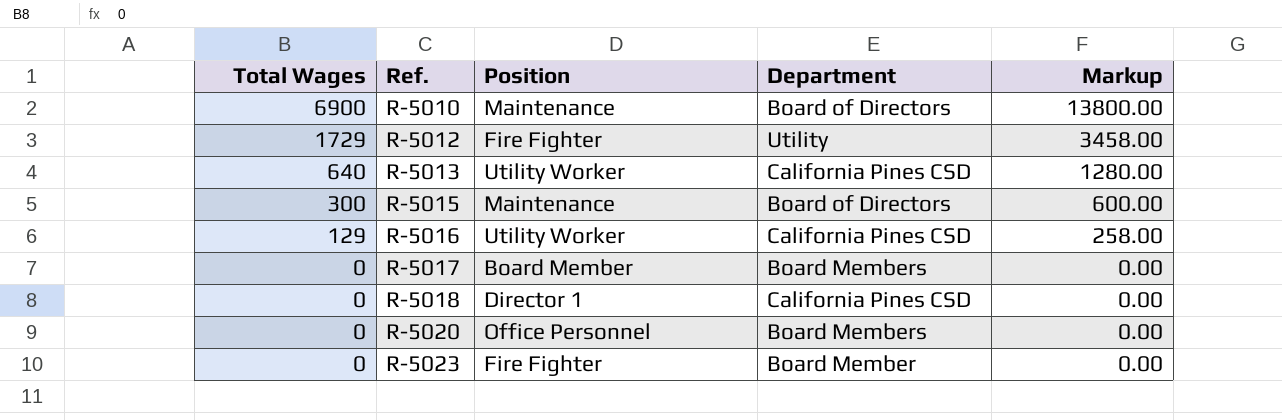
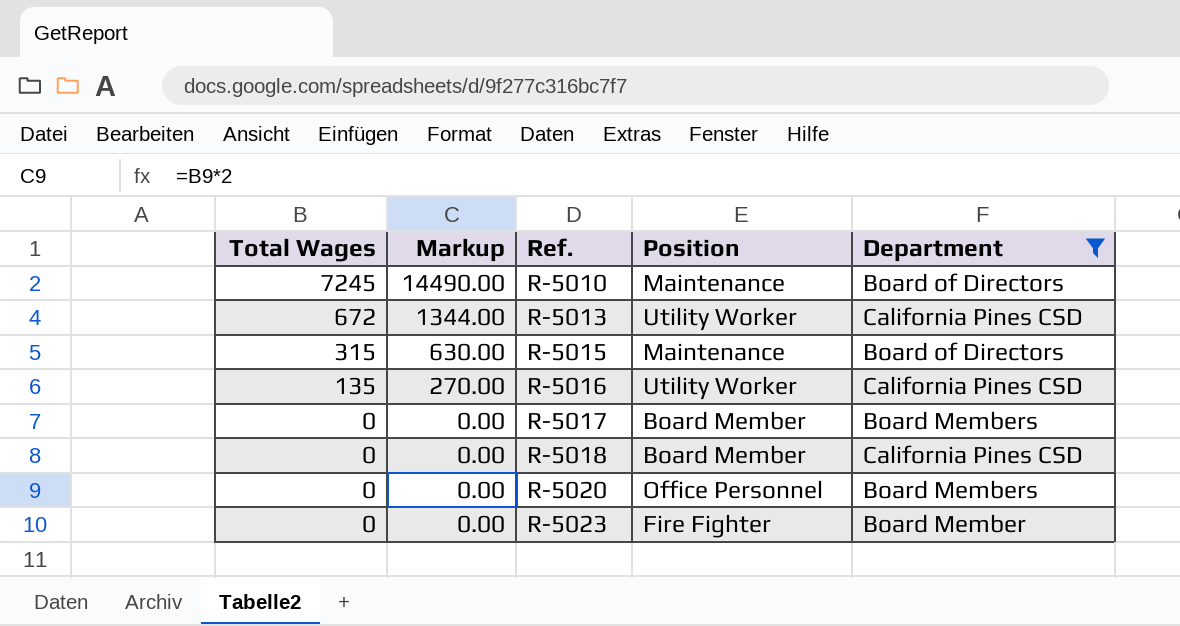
filter: none -> Department != Utility
column Markup | position: 5 -> 2
R-5010 | Total Wages: 6900 -> 7245
R-5010 | Markup: 13800.00 -> 14490.00
R-5013 | Total Wages: 640 -> 672
R-5013 | Markup: 1280.00 -> 1344.00
R-5015 | Total Wages: 300 -> 315
R-5015 | Markup: 600.00 -> 630.00
R-5016 | Total Wages: 129 -> 135
R-5016 | Markup: 258.00 -> 270.00
R-5018 | Position: Director 1 -> Board Member

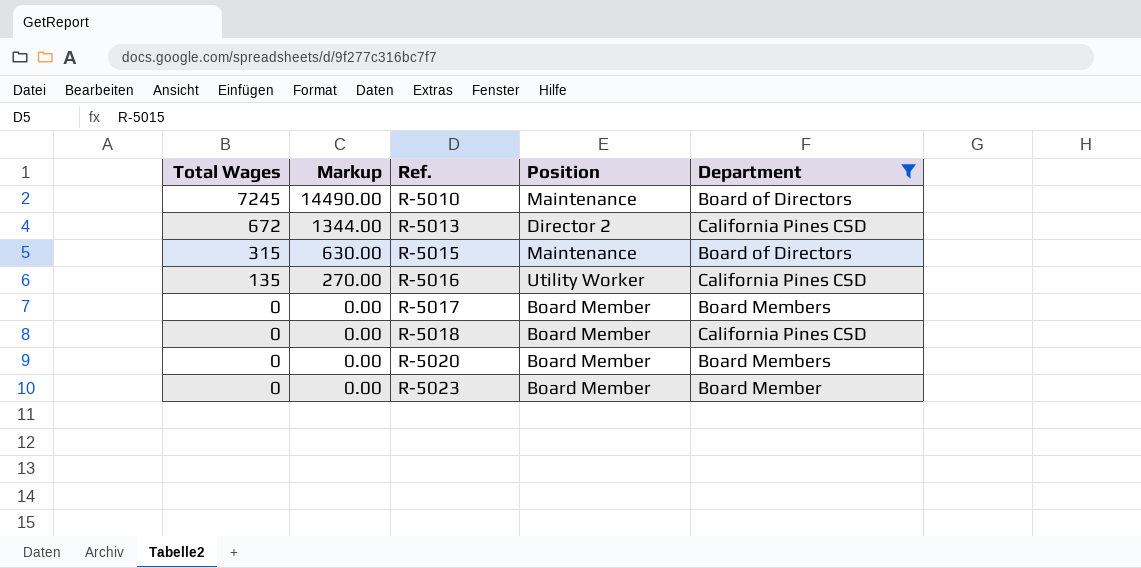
R-5013 | Position: Utility Worker -> Director 2
R-5020 | Position: Office Personnel -> Board Member
R-5023 | Position: Fire Fighter -> Board Member

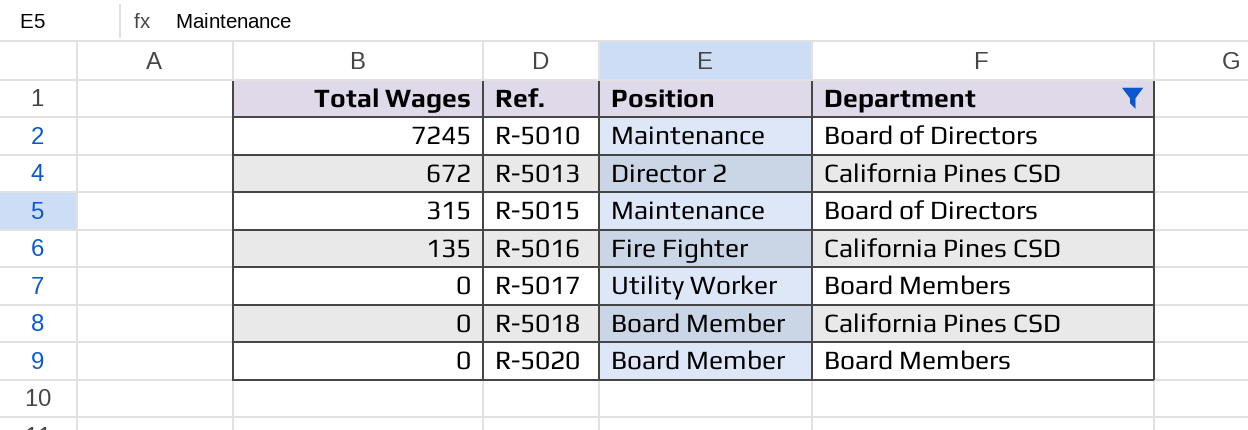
column Markup | formula: [Total Wages] * 2 -> none
row R-5023: 0 | 0.00 | Board Member | Board Member -> none
R-5016 | Position: Utility Worker -> Fire Fighter
R-5017 | Position: Board Member -> Utility Worker

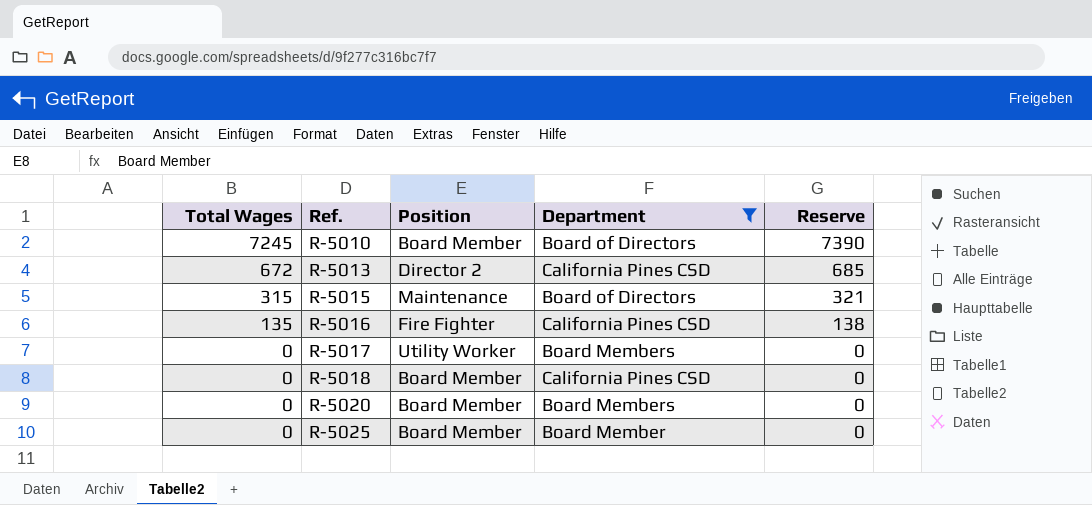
column Reserve | formula: none -> [Total Wages] * 1.02
R-5010 | Position: Maintenance -> Board Member
row R-5025: none -> 0 | Board Member | Board Member | 0

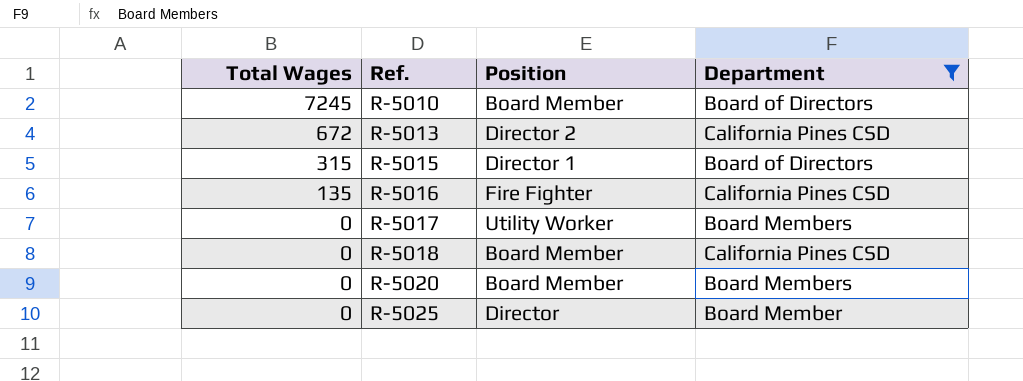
column Reserve | formula: [Total Wages] * 1.02 -> none
R-5015 | Position: Maintenance -> Director 1
R-5025 | Position: Board Member -> Director

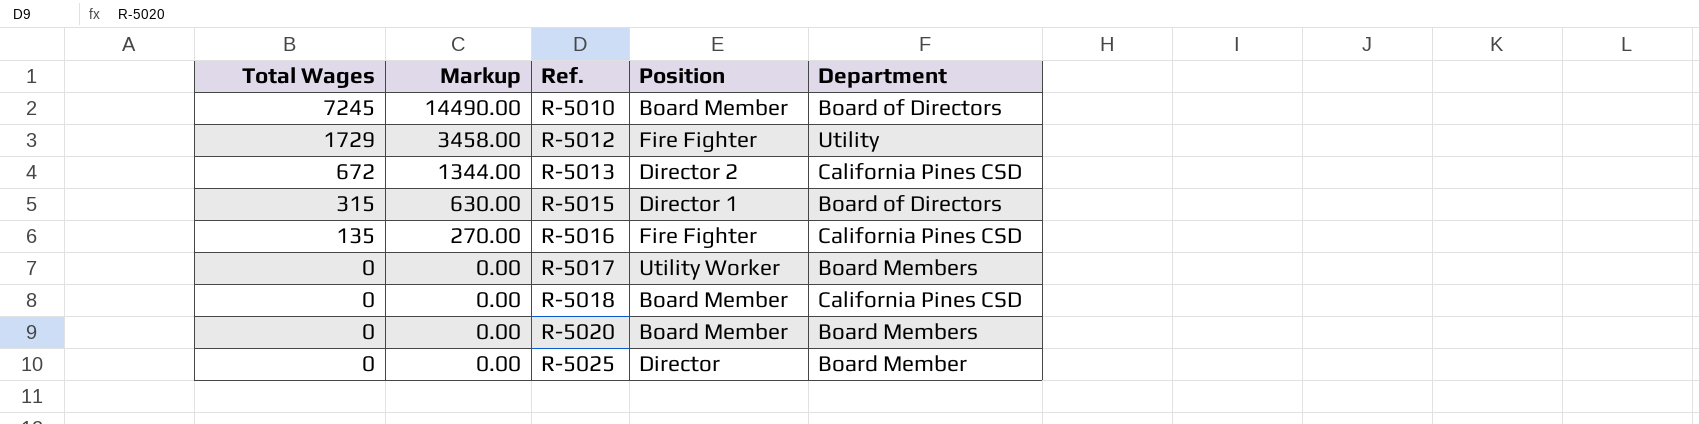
filter: Department != Utility -> none
column Markup | formula: none -> [Total Wages] * 2

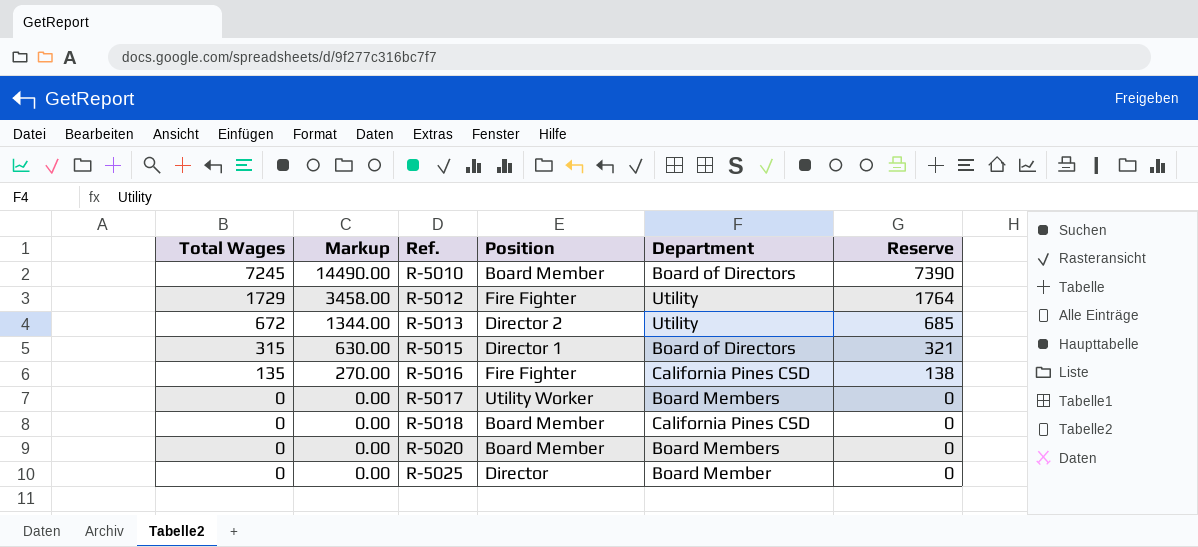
column Reserve | formula: none -> [Total Wages] * 1.02
R-5013 | Department: California Pines CSD -> Utility

